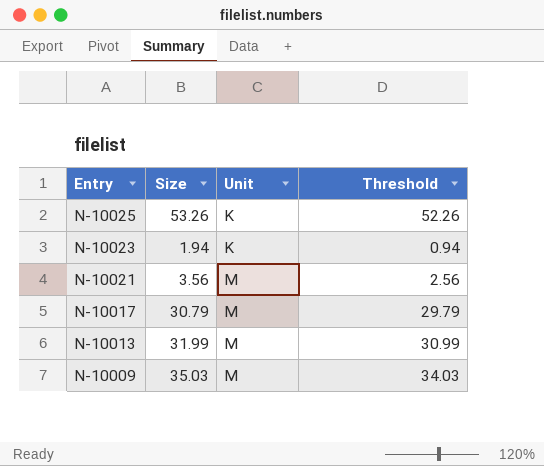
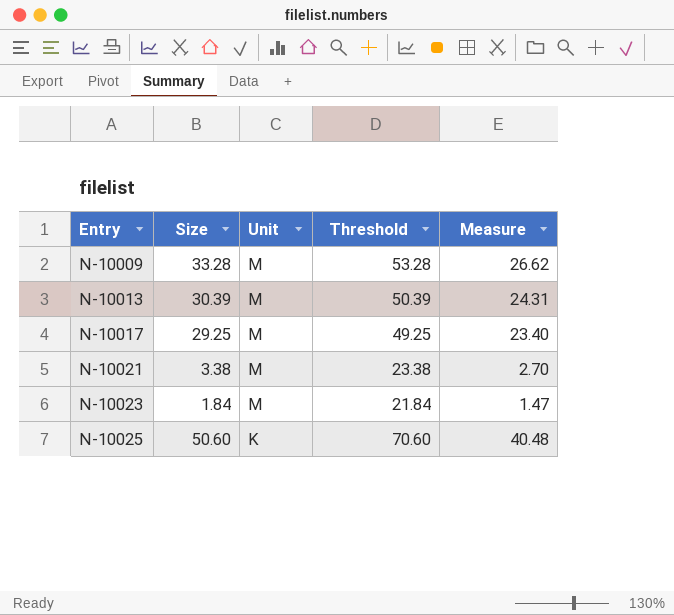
row order: Entry descending -> Entry ascending
column Threshold | formula: [Size] - 1 -> [Size] + 20
column Measure | formula: none -> [Size] * 0.8
N-10009 | Size: 35.03 -> 33.28
N-10013 | Size: 31.99 -> 30.39
N-10017 | Size: 30.79 -> 29.25
N-10021 | Size: 3.56 -> 3.38
N-10023 | Size: 1.94 -> 1.84
N-10023 | Unit: K -> M
N-10025 | Size: 53.26 -> 50.60

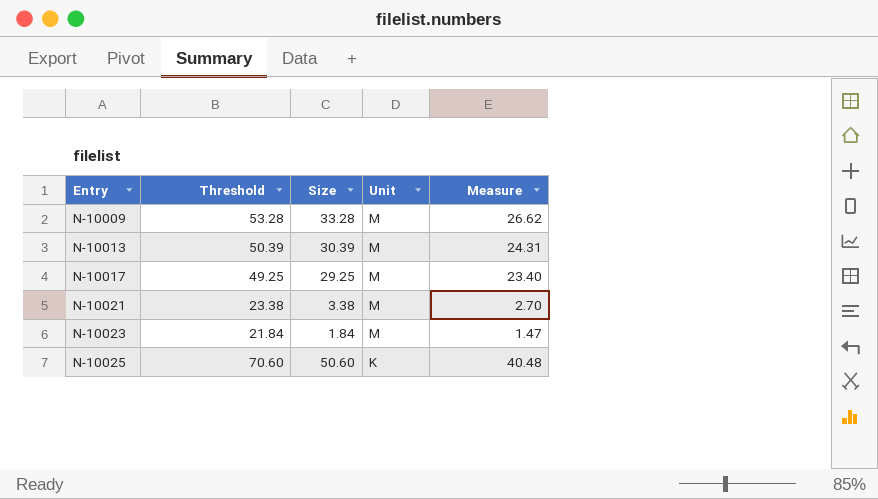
column Threshold | position: 4 -> 2

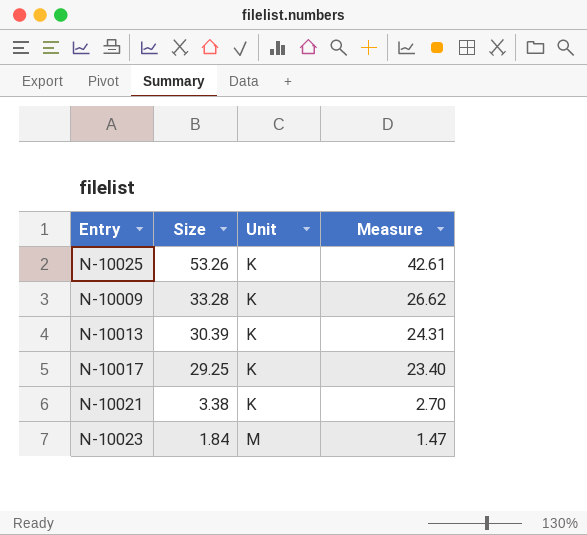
row order: Entry ascending -> Size descending
column Threshold | formula: [Size] + 20 -> none
N-10025 | Size: 50.60 -> 53.26
N-10025 | Measure: 40.48 -> 42.61
N-10009 | Unit: M -> K
N-10013 | Unit: M -> K
N-10017 | Unit: M -> K
N-10021 | Unit: M -> K

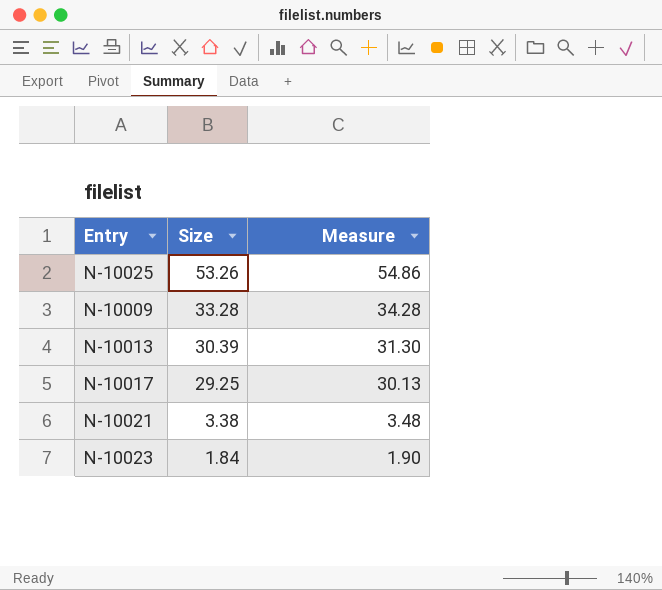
column Unit | position: 3 -> none
column Measure | formula: [Size] * 0.8 -> [Size] * 1.03

